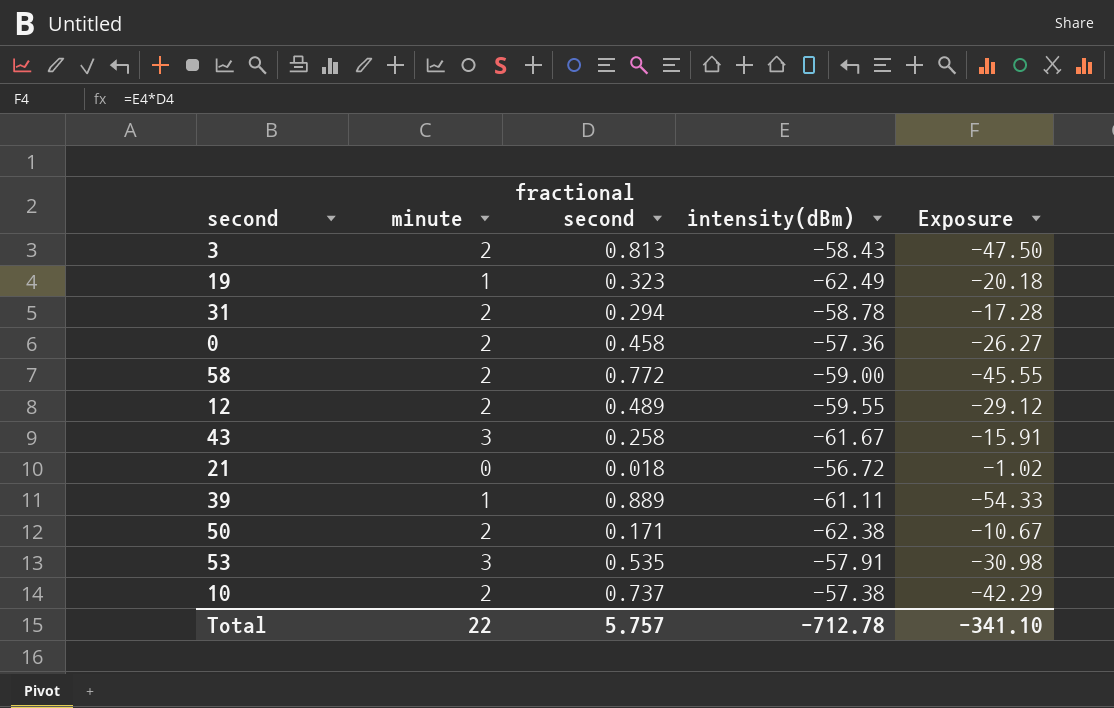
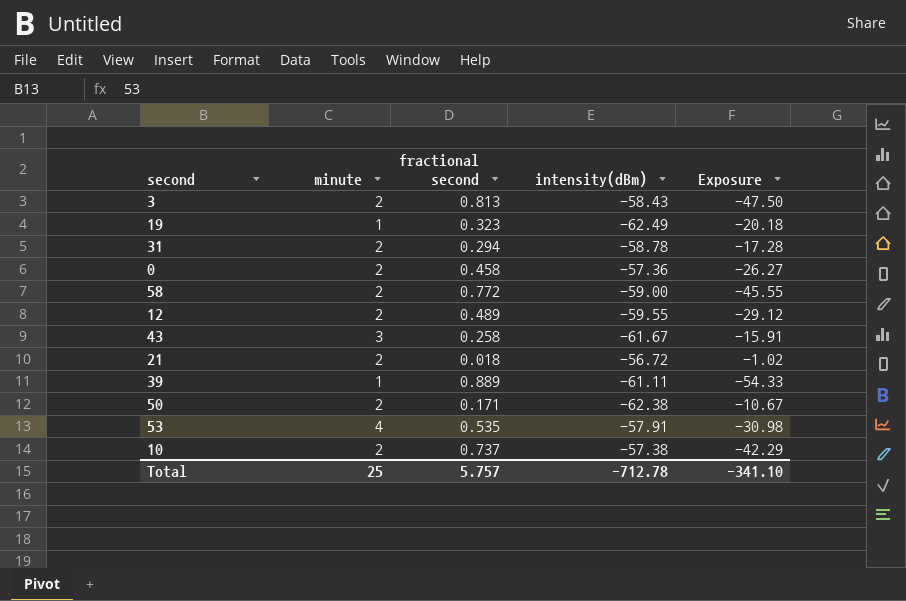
21 | minute: 0 -> 2
53 | minute: 3 -> 4
Total | minute: 22 -> 25

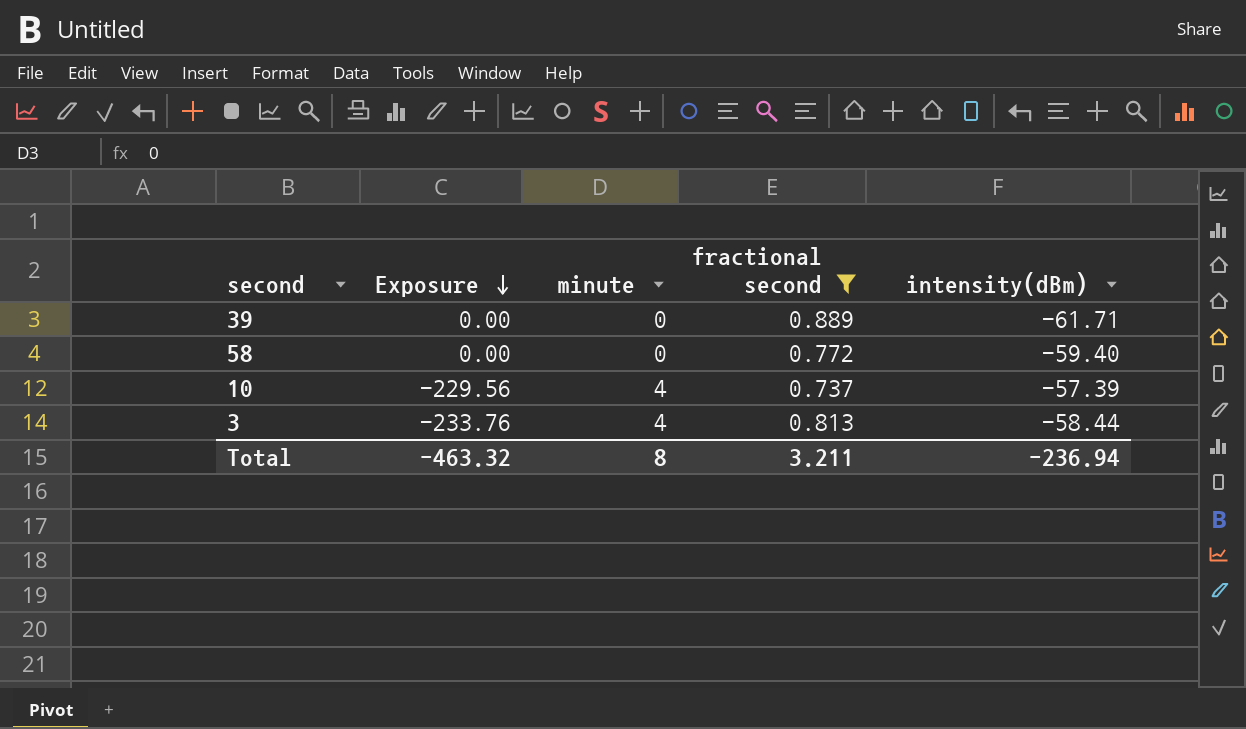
filter: none -> fractional second >= 0.737
row order: none -> Exposure descending
column Exposure | formula: [fractional second] * [intensity(dBm)] -> [minute] * [intensity(dBm)]
column Exposure | position: 5 -> 2
39 | minute: 1 -> 0
39 | intensity(dBm): -61.11 -> -61.71
58 | minute: 2 -> 0
58 | intensity(dBm): -59.00 -> -59.40
10 | minute: 2 -> 4
10 | intensity(dBm): -57.38 -> -57.39
3 | minute: 2 -> 4
3 | intensity(dBm): -58.43 -> -58.44
Total | Exposure: -341.10 -> -463.32
Total | minute: 25 -> 8
Total | fractional second: 5.757 -> 3.211
Total | intensity(dBm): -712.78 -> -236.94

